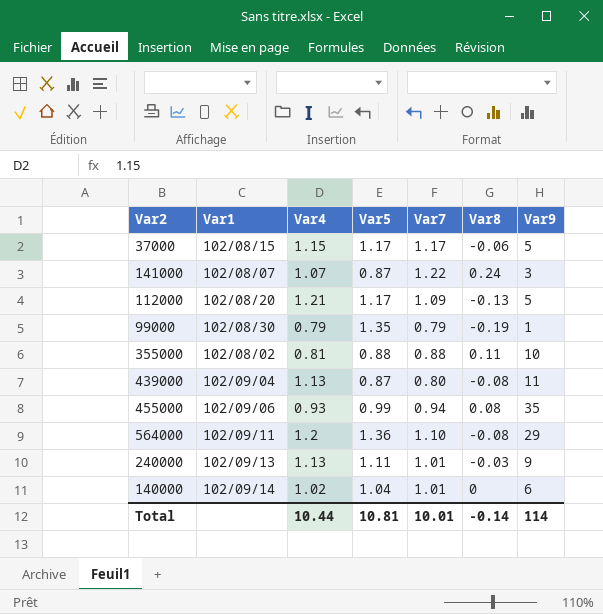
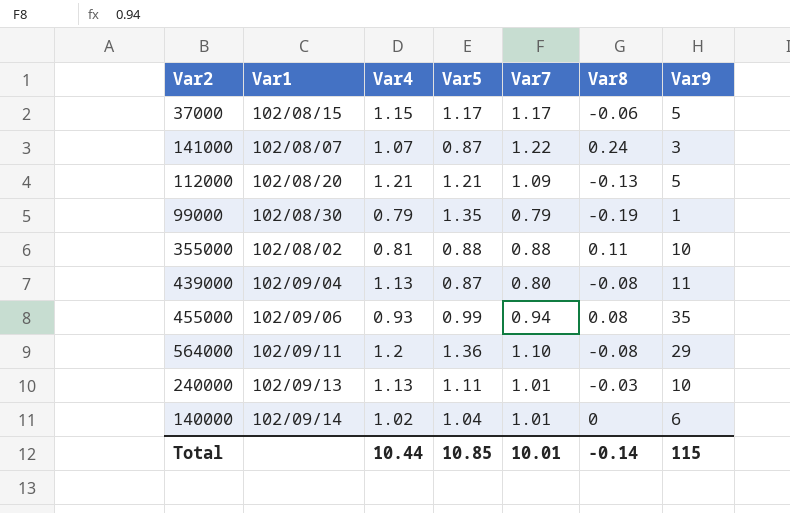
112000 | Var5: 1.17 -> 1.21
240000 | Var9: 9 -> 10
Total | Var5: 10.81 -> 10.85
Total | Var9: 114 -> 115

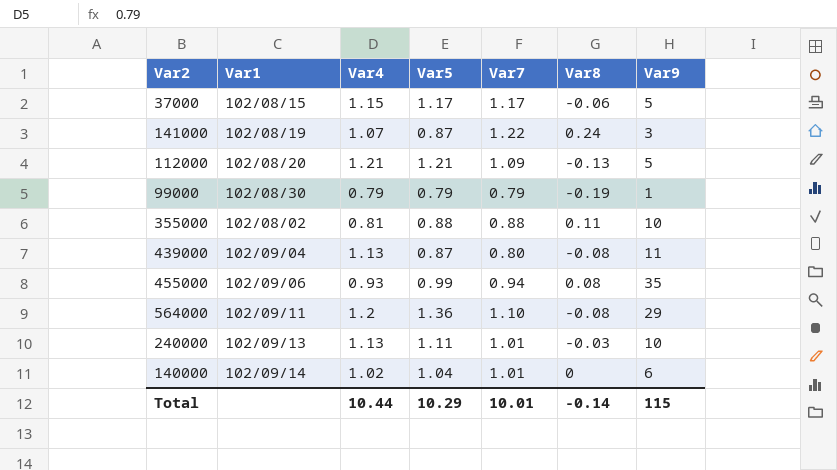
141000 | Var1: 102/08/07 -> 102/08/19
99000 | Var5: 1.35 -> 0.79
Total | Var5: 10.85 -> 10.29

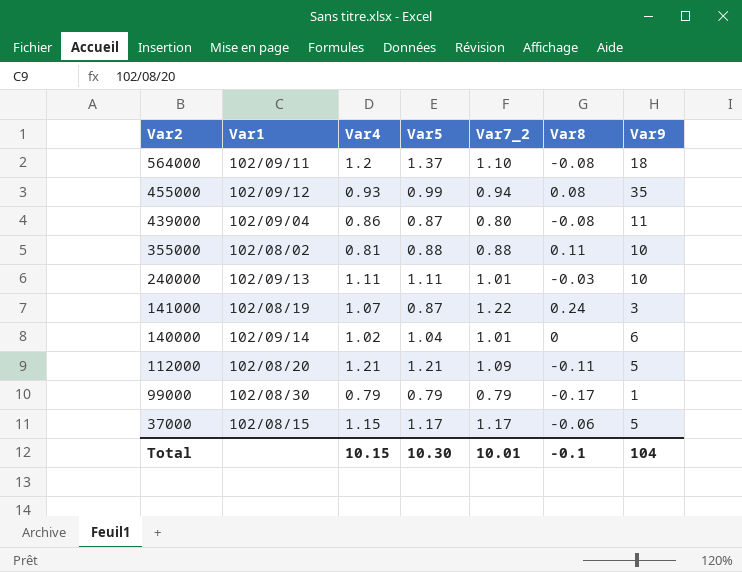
row order: none -> Var2 descending
column name: Var7 -> Var7_2
564000 | Var5: 1.36 -> 1.37
564000 | Var9: 29 -> 18
455000 | Var1: 102/09/06 -> 102/09/12
439000 | Var4: 1.13 -> 0.86
240000 | Var4: 1.13 -> 1.11
112000 | Var8: -0.13 -> -0.11
99000 | Var8: -0.19 -> -0.17
Total | Var4: 10.44 -> 10.15
Total | Var5: 10.29 -> 10.30
Total | Var8: -0.14 -> -0.1
Total | Var9: 115 -> 104

